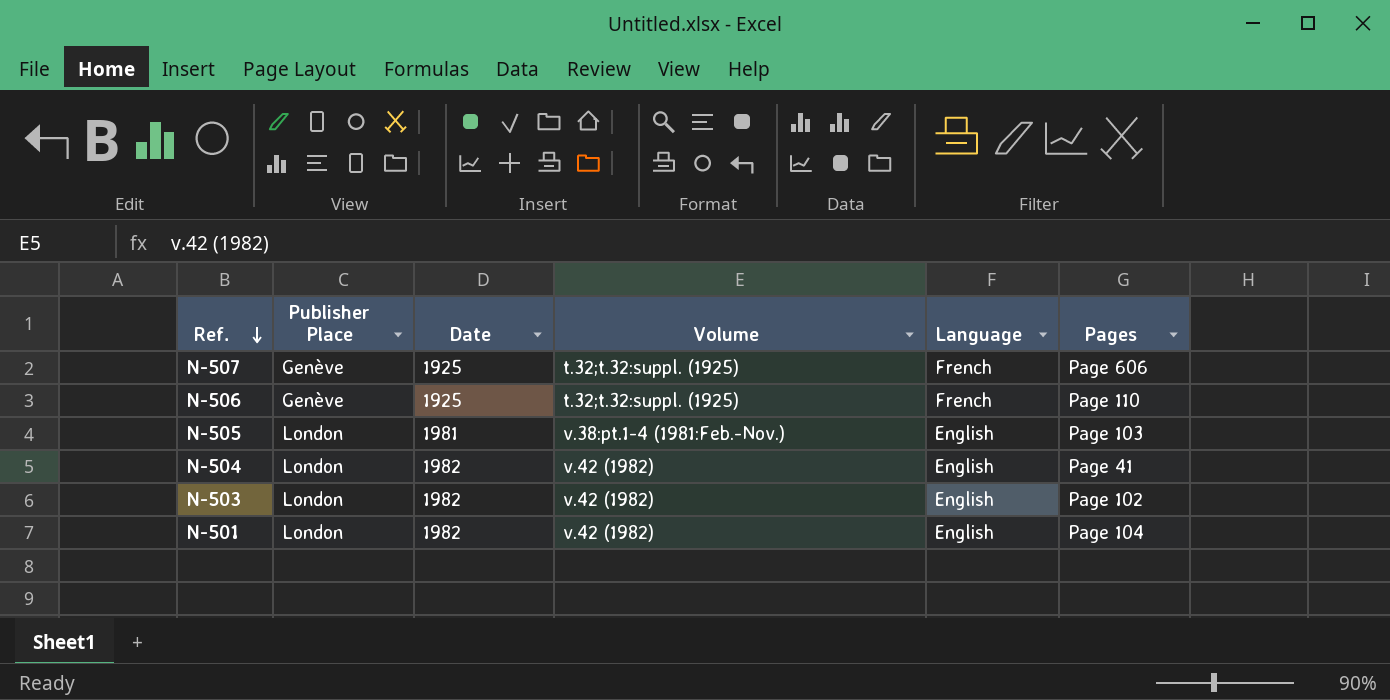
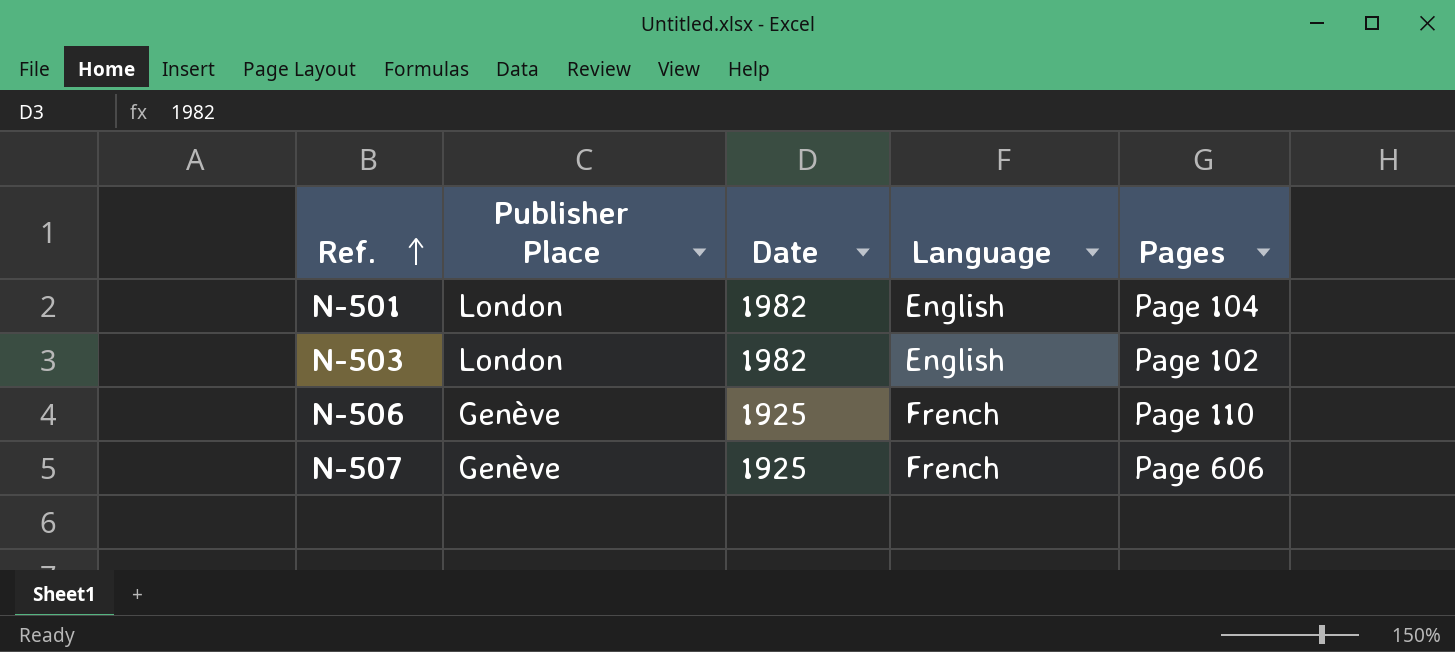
row order: Ref. descending -> Ref. ascending
column Volume | position: 4 -> none
row N-505: London | 1981 | v.38:pt.1-4 (1981:Feb.-Nov.) | English | Page 103 -> none
row N-504: London | 1982 | v.42 (1982) | English | Page 41 -> none

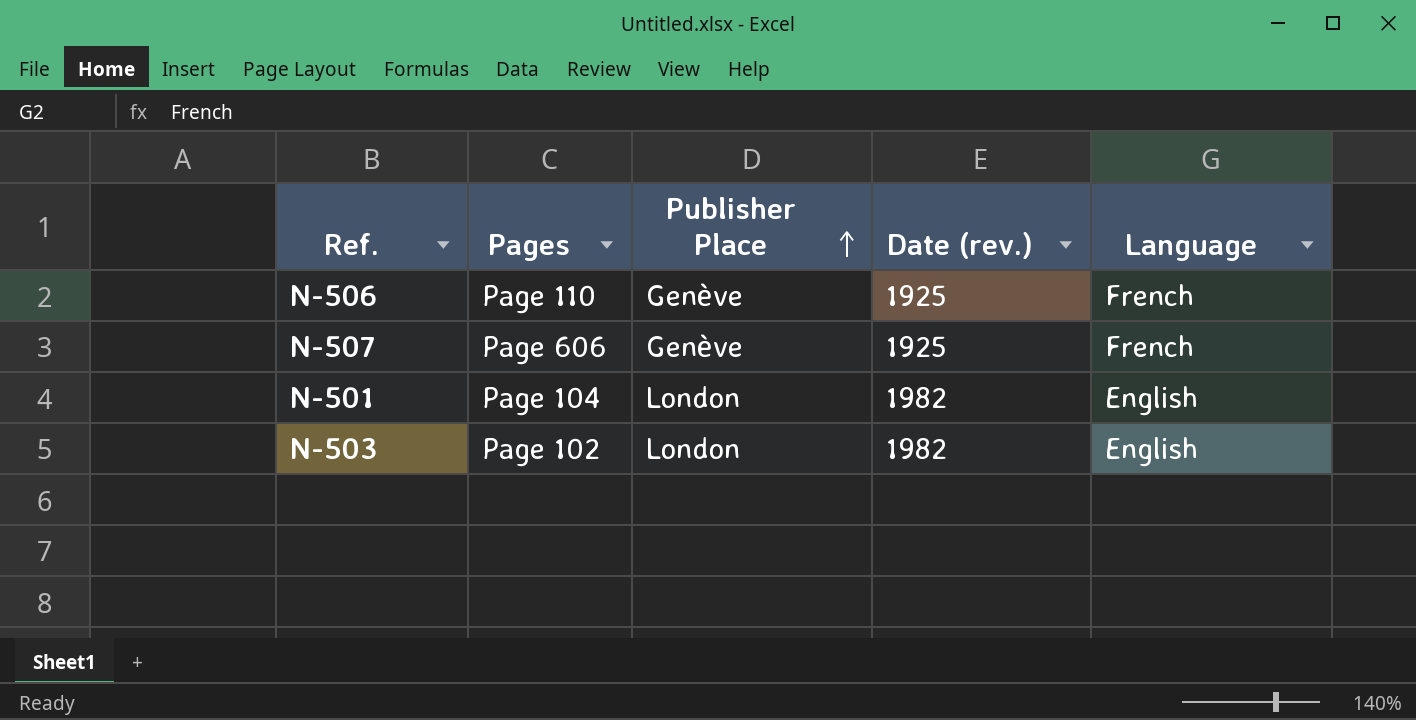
row order: Ref. ascending -> Publisher Place ascending
column Pages | position: 5 -> 2
column name: Date -> Date (rev.)

